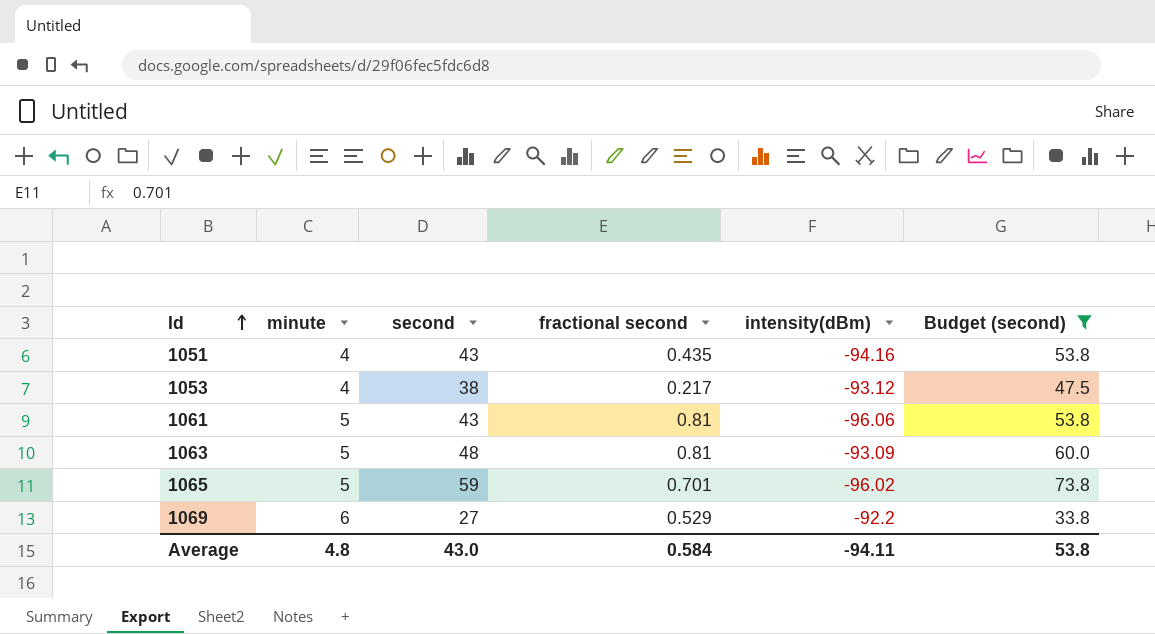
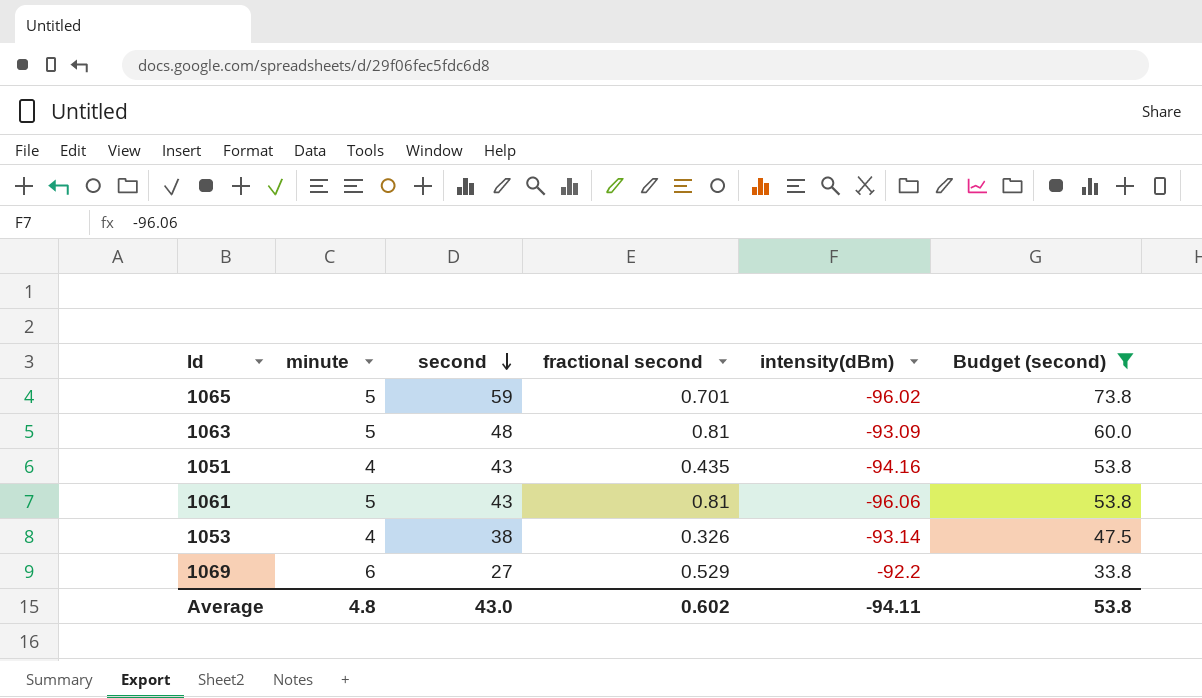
row order: Id ascending -> second descending
1053 | fractional second: 0.217 -> 0.326
1053 | intensity(dBm): -93.12 -> -93.14
Average | fractional second: 0.584 -> 0.602

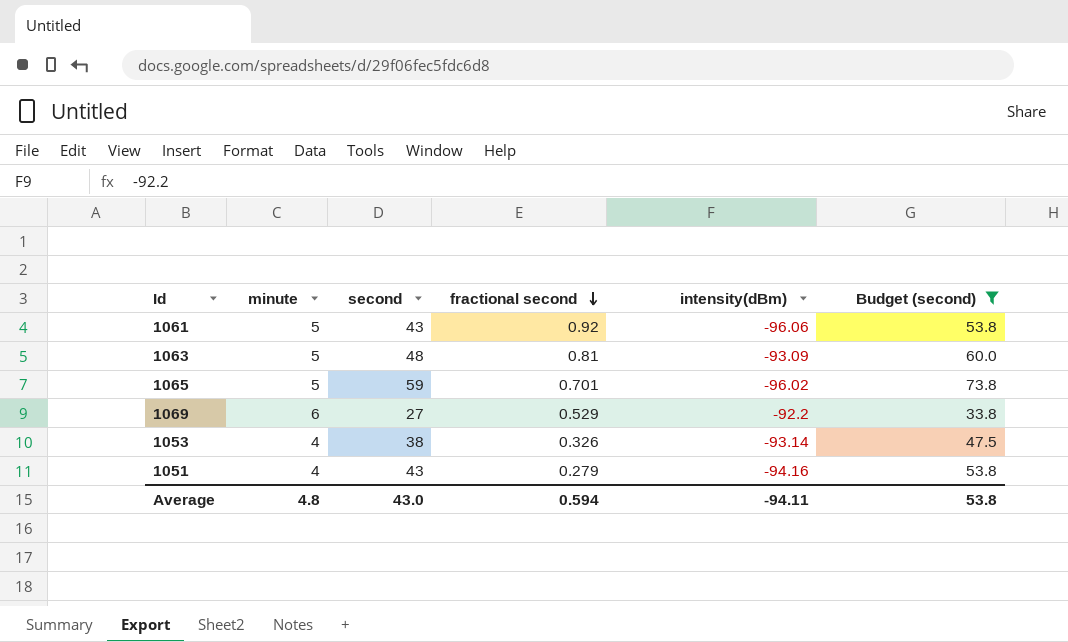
row order: second descending -> fractional second descending
1061 | fractional second: 0.81 -> 0.92
1051 | fractional second: 0.435 -> 0.279
Average | fractional second: 0.602 -> 0.594

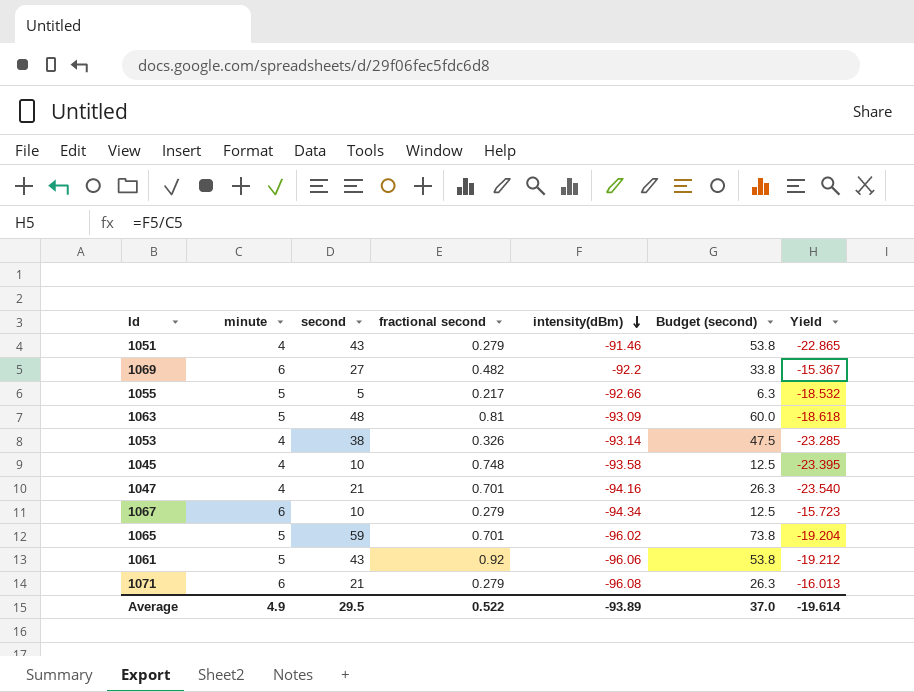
filter: Budget (second) >= 33.8 -> none
row order: fractional second descending -> intensity(dBm) descending
column Yield | formula: none -> [intensity(dBm)] / [minute]
1051 | intensity(dBm): -94.16 -> -91.46
1069 | fractional second: 0.529 -> 0.482
Average | minute: 4.8 -> 4.9
Average | second: 43.0 -> 29.5
Average | fractional second: 0.594 -> 0.522
Average | intensity(dBm): -94.11 -> -93.89
Average | Budget (second): 53.8 -> 37.0

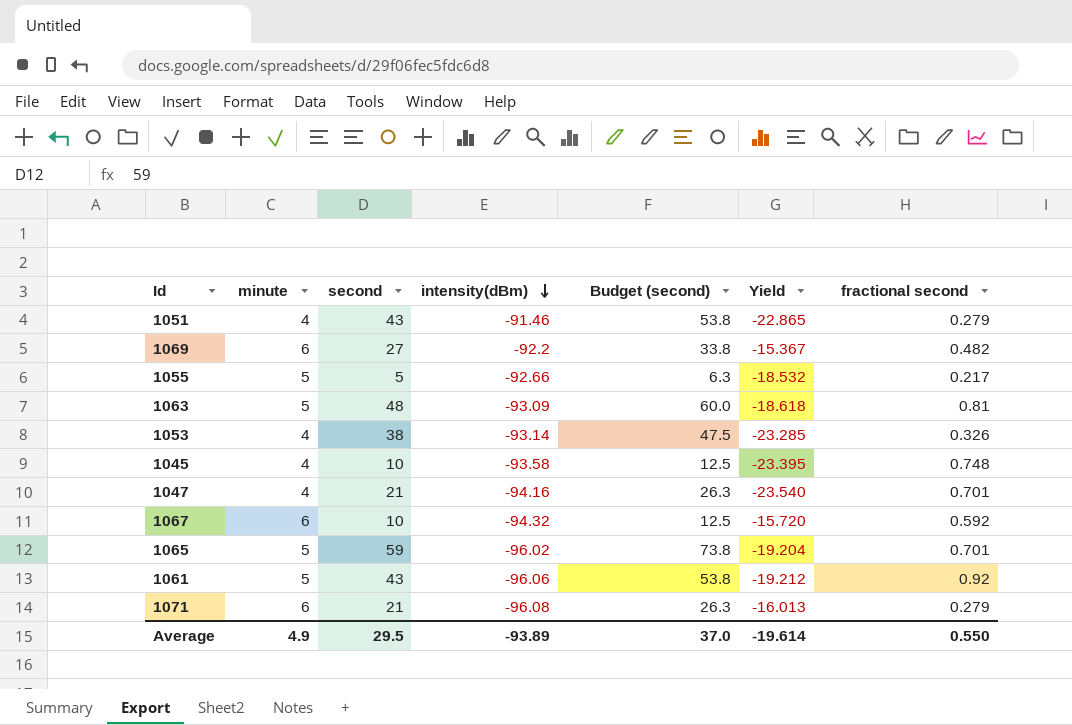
column fractional second | position: 4 -> 7
1067 | intensity(dBm): -94.34 -> -94.32
1067 | Yield: -15.723 -> -15.720
1067 | fractional second: 0.279 -> 0.592
Average | fractional second: 0.522 -> 0.550

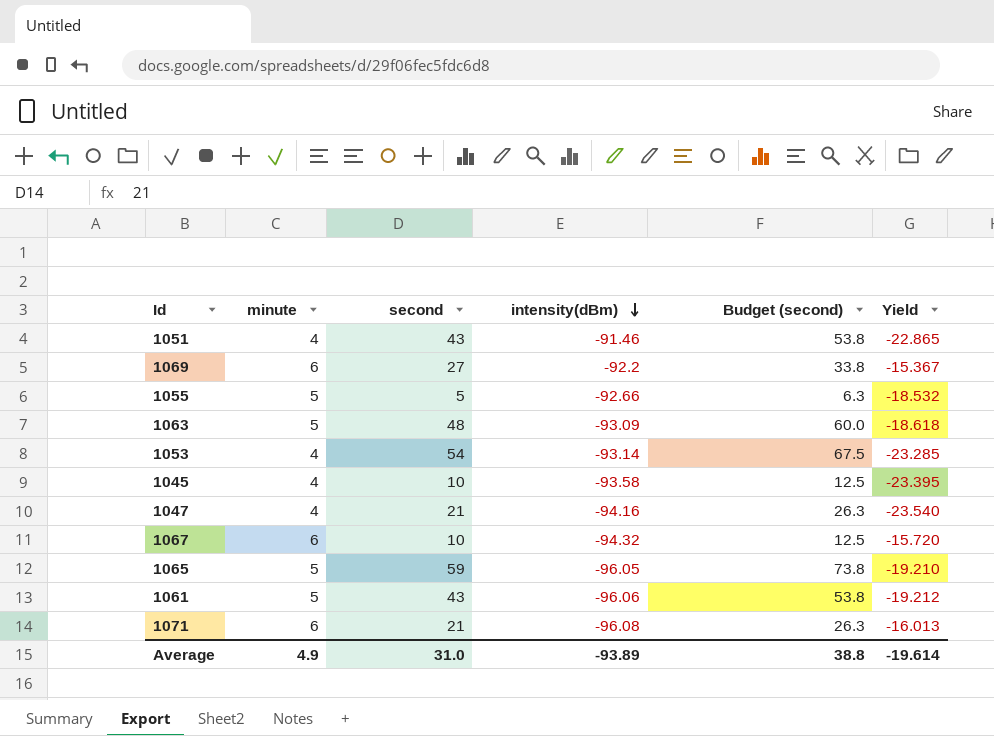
column fractional second | position: 7 -> none
1053 | second: 38 -> 54
1053 | Budget (second): 47.5 -> 67.5
1065 | intensity(dBm): -96.02 -> -96.05
1065 | Yield: -19.204 -> -19.210
Average | second: 29.5 -> 31.0
Average | Budget (second): 37.0 -> 38.8

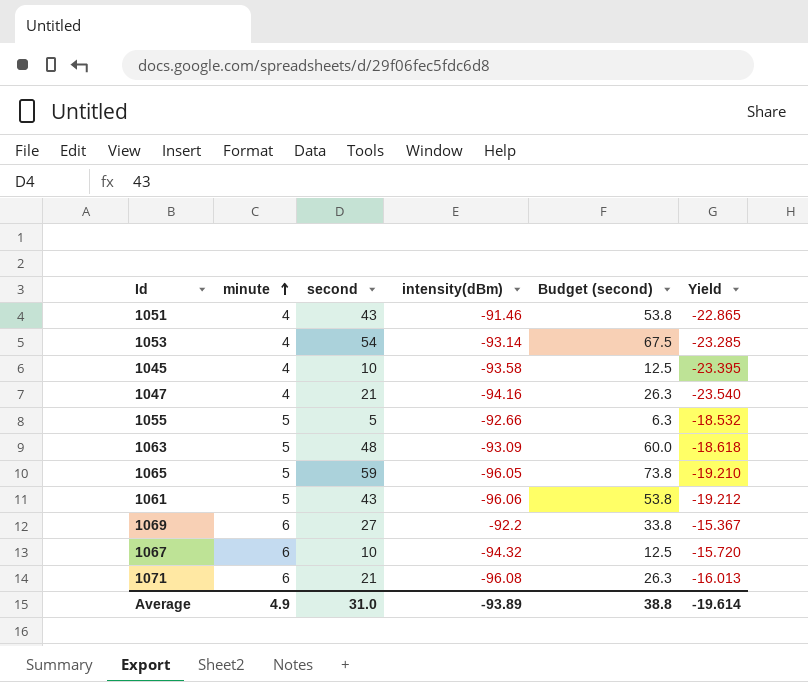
row order: intensity(dBm) descending -> minute ascending

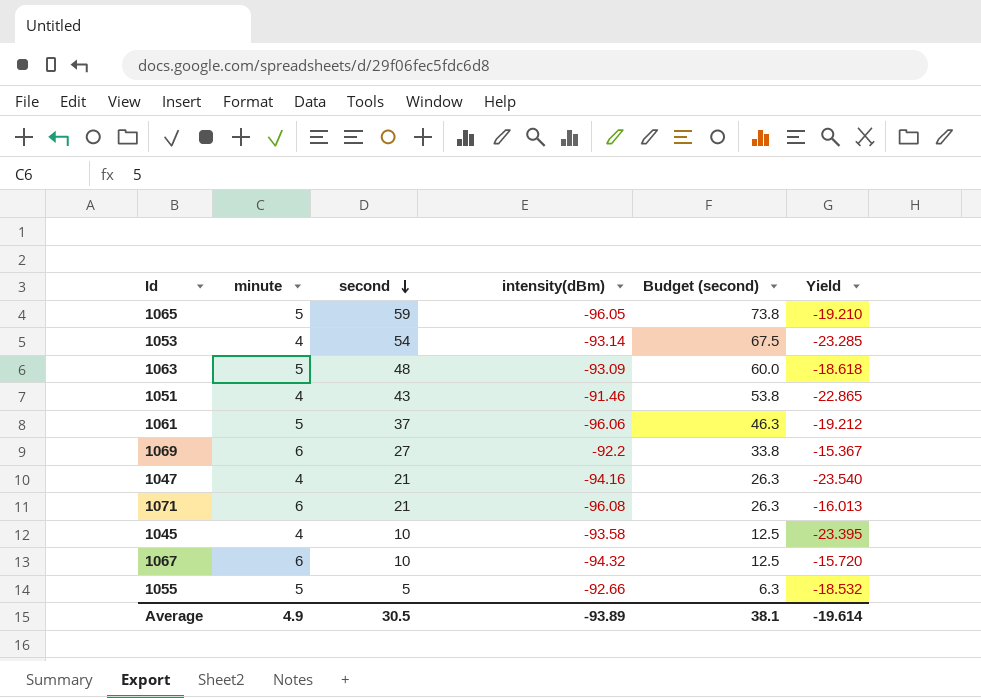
row order: minute ascending -> second descending
1061 | second: 43 -> 37
1061 | Budget (second): 53.8 -> 46.3
Average | second: 31.0 -> 30.5
Average | Budget (second): 38.8 -> 38.1

